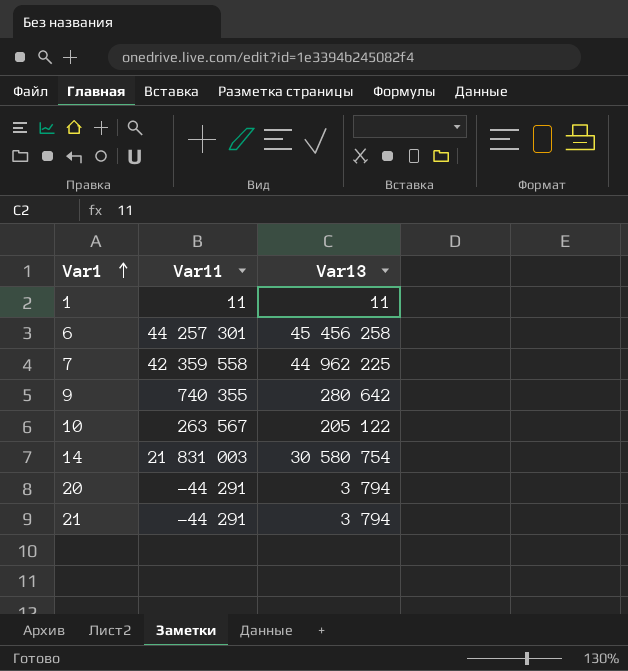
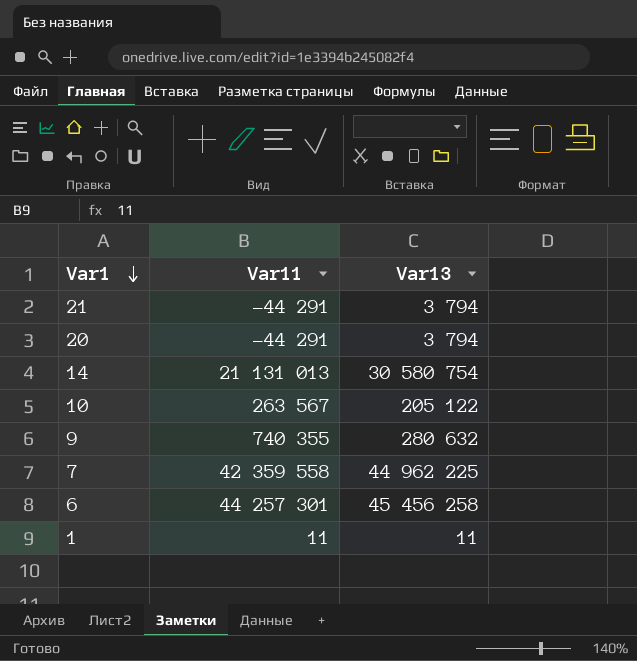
row order: Var1 ascending -> Var1 descending
14 | Var11: 21 831 003 -> 21 131 013
9 | Var13: 280 642 -> 280 632

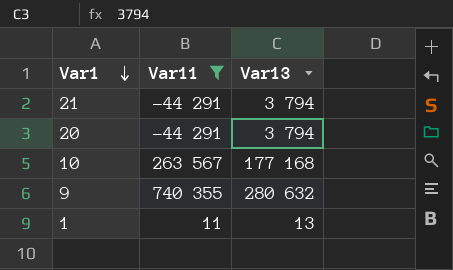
filter: none -> Var11 <= 740 355
10 | Var13: 205 122 -> 177 168
1 | Var13: 11 -> 13

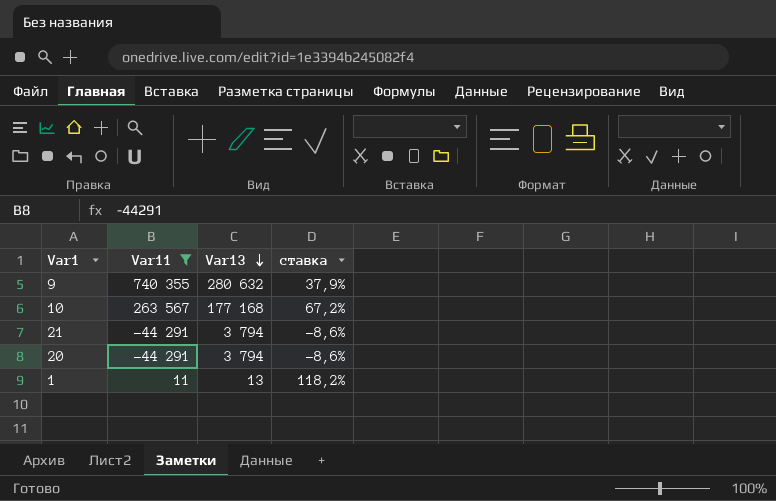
row order: Var1 descending -> Var13 descending
column ставка | formula: none -> [Var13] / [Var11]

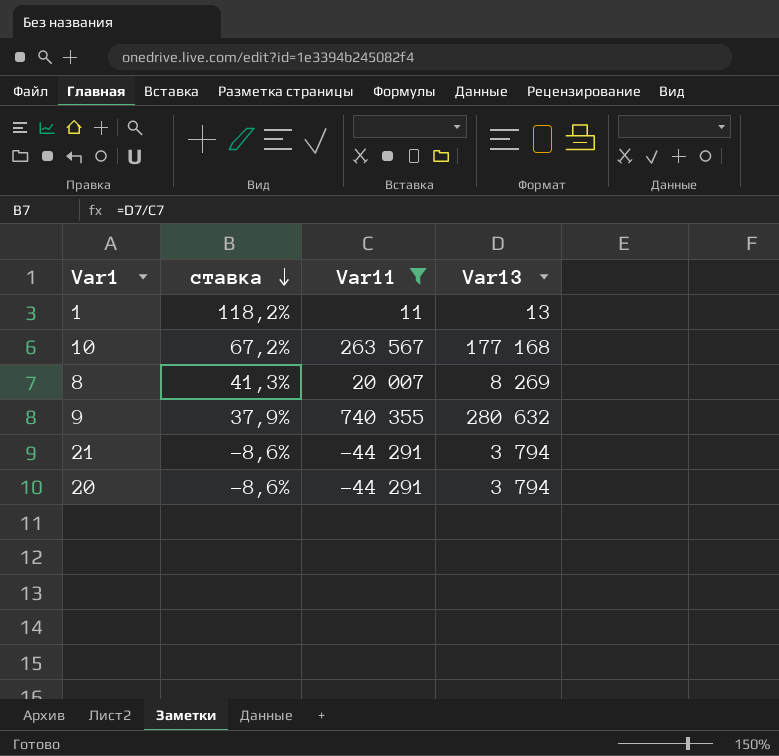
row order: Var13 descending -> ставка descending
column ставка | position: 4 -> 2
row 8: none -> 41,3% | 20 007 | 8 269

